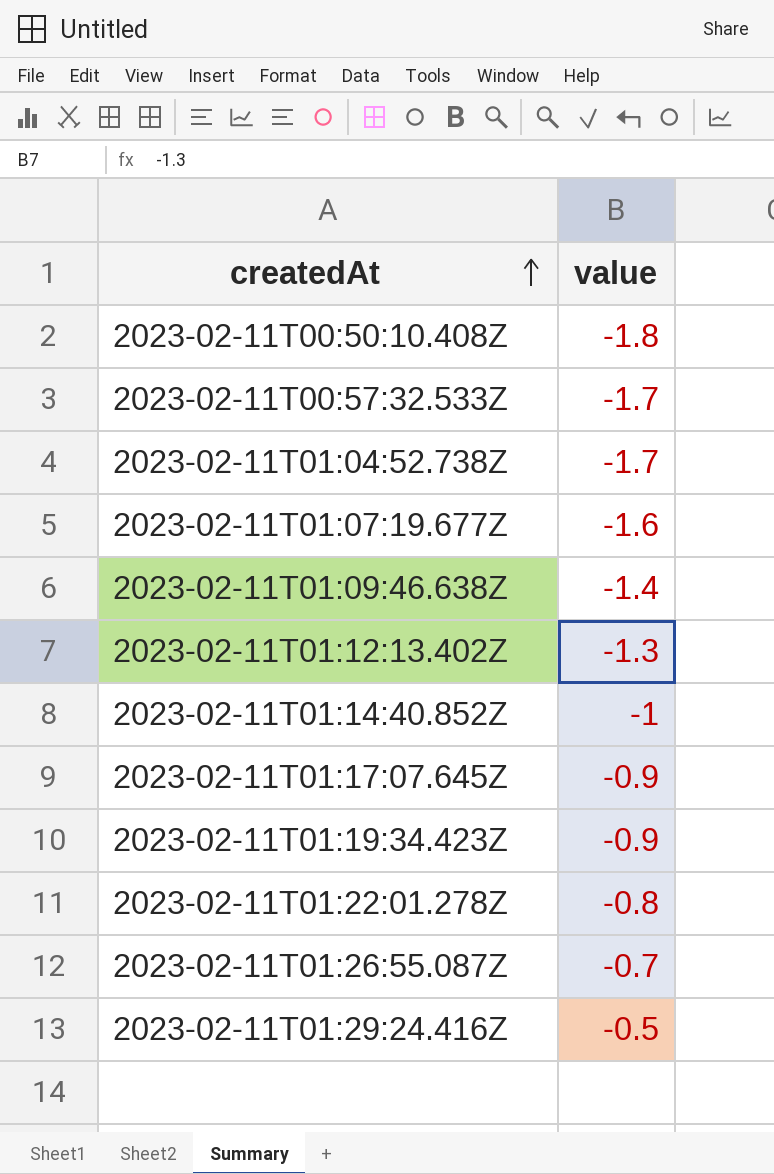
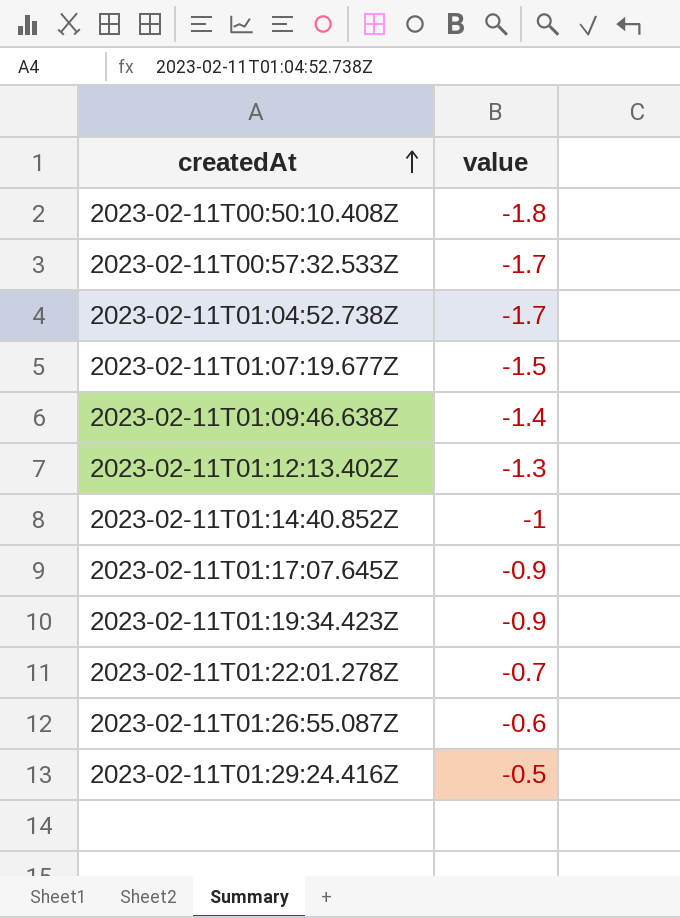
2023-02-11T01:07:19.677Z | value: -1.6 -> -1.5
2023-02-11T01:22:01.278Z | value: -0.8 -> -0.7
2023-02-11T01:26:55.087Z | value: -0.7 -> -0.6

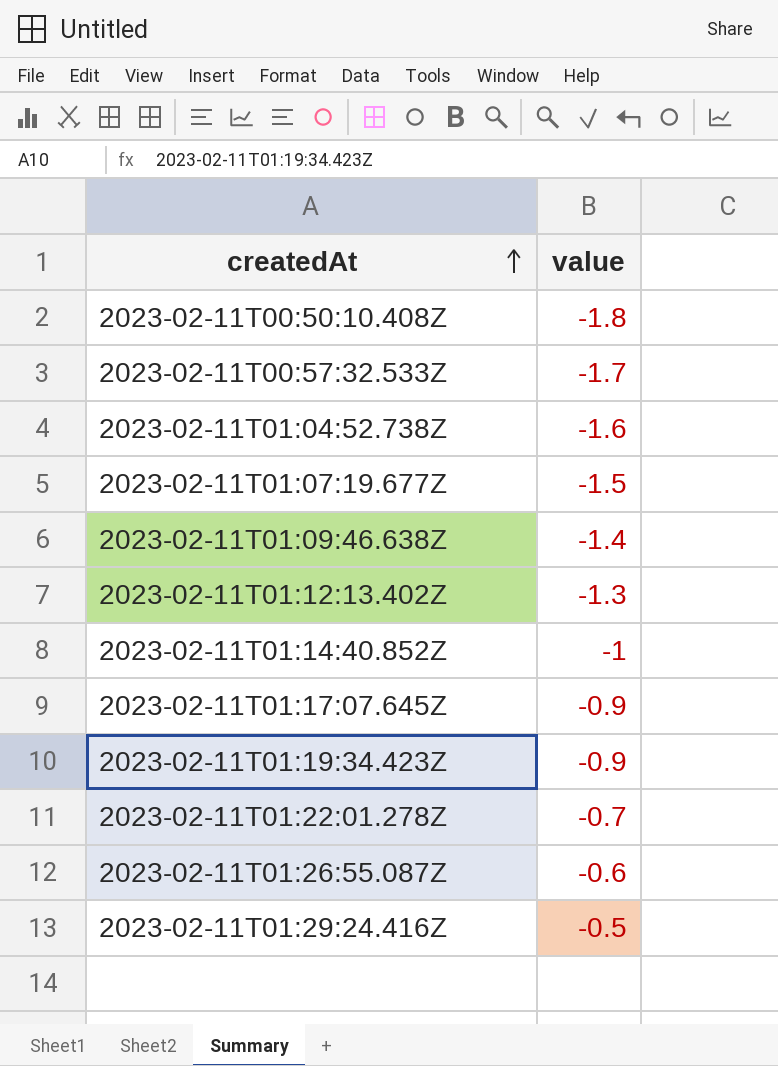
2023-02-11T01:04:52.738Z | value: -1.7 -> -1.6

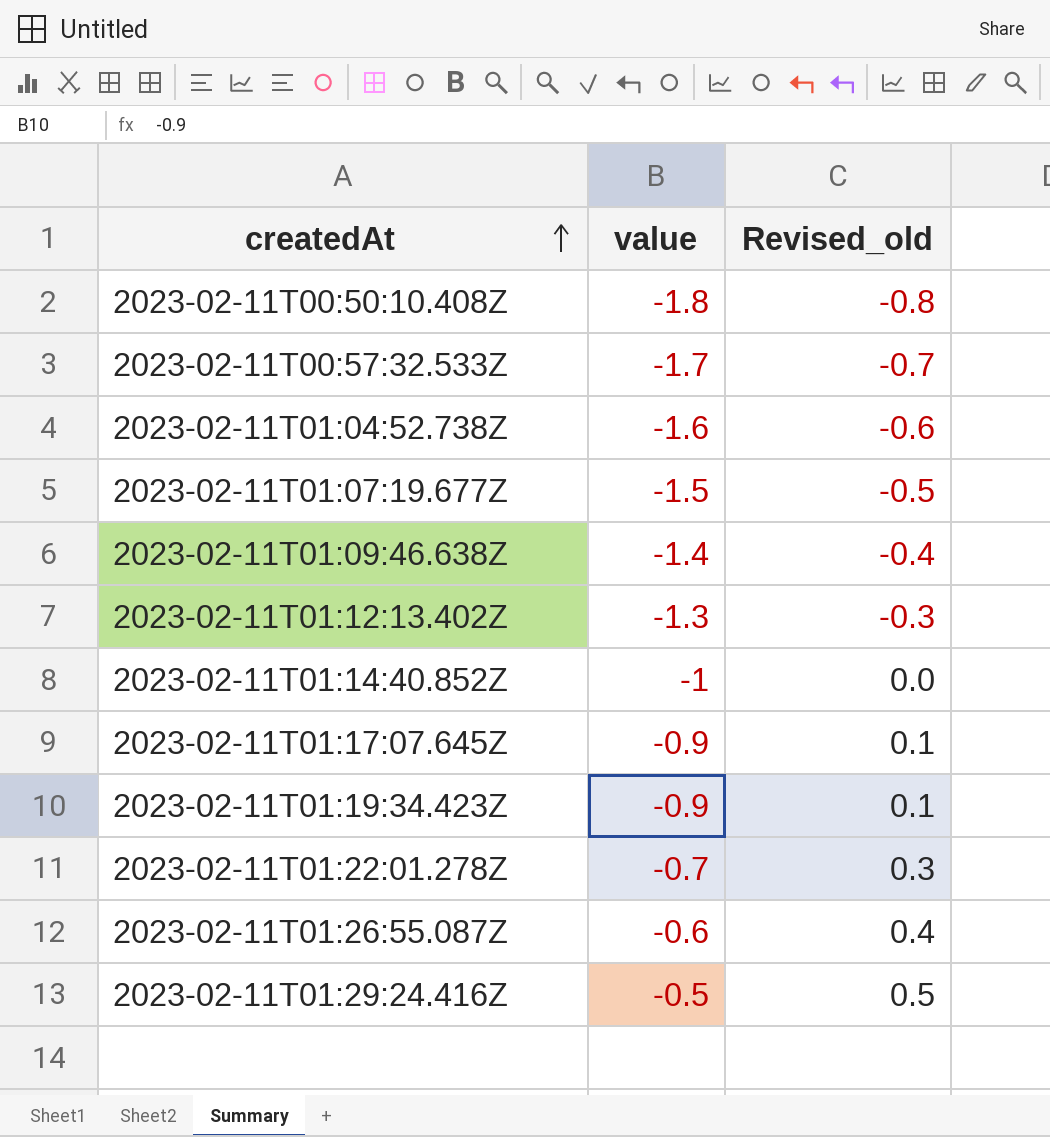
column Revised_old | formula: none -> [value] + 1

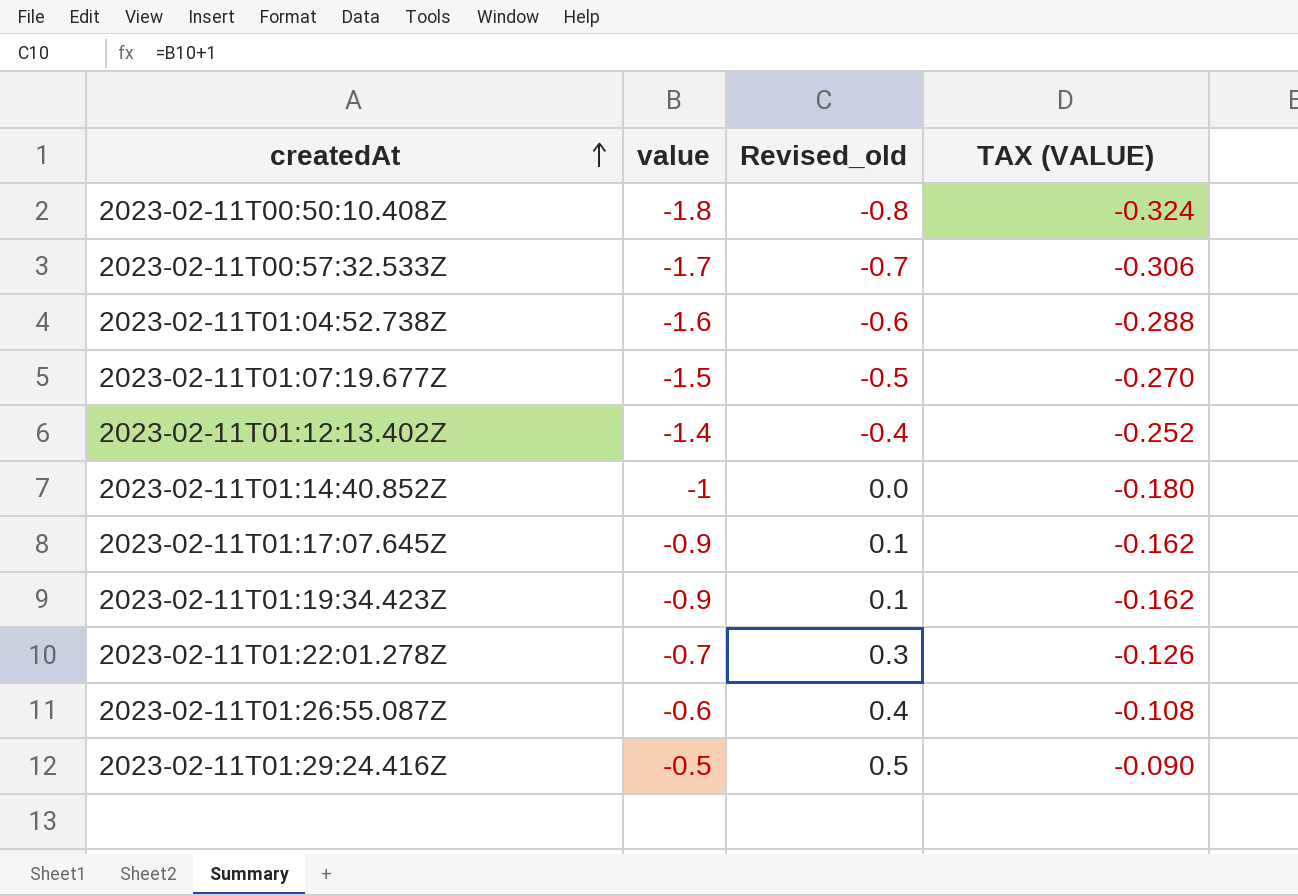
column TAX (VALUE) | formula: none -> [value] * 0.18
row 2023-02-11T01:09:46.638Z: -1.4 | -0.4 -> none
2023-02-11T01:12:13.402Z | value: -1.3 -> -1.4
2023-02-11T01:12:13.402Z | Revised_old: -0.3 -> -0.4

